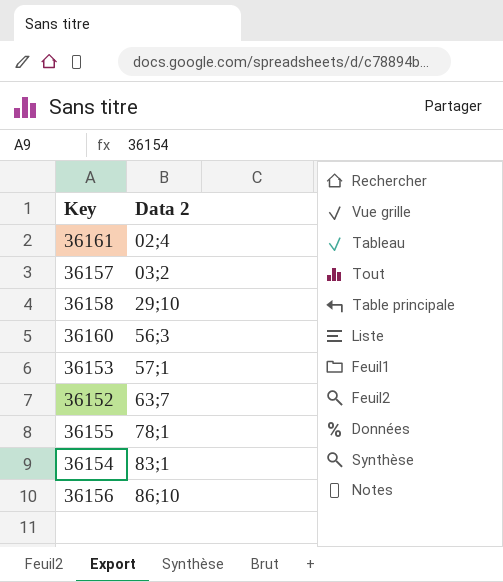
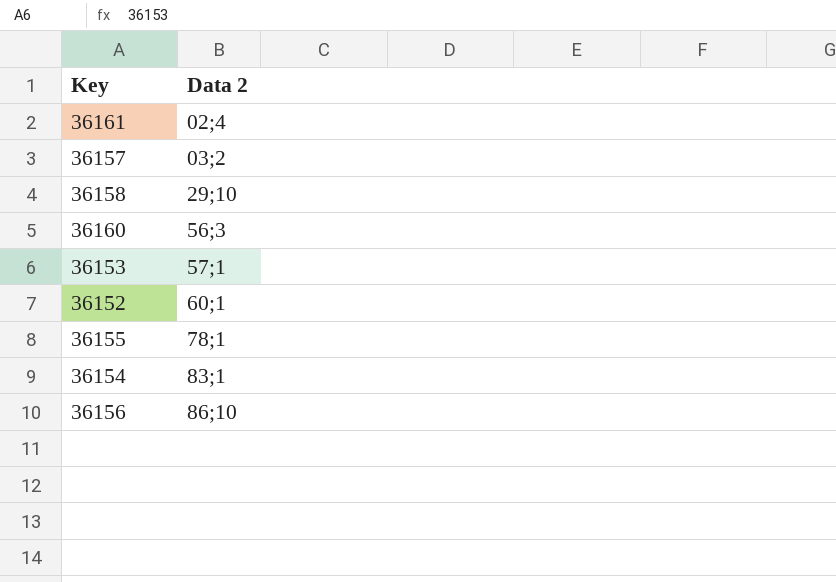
36152 | Data 2: 63;7 -> 60;1

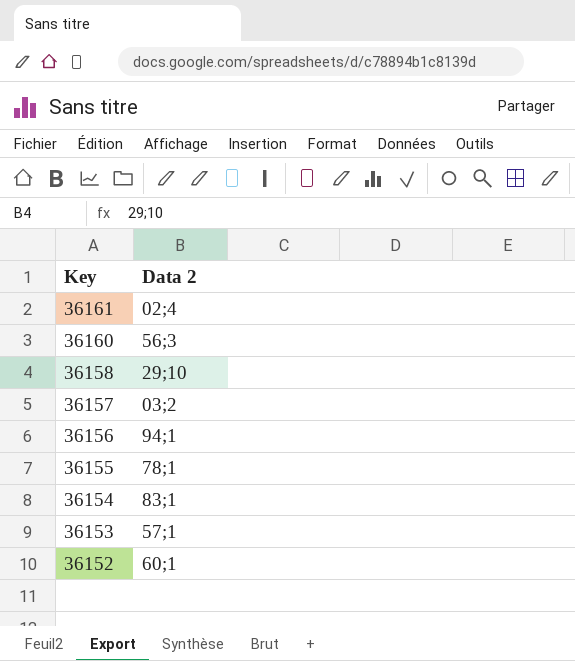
row order: Data 2 ascending -> Key descending
36156 | Data 2: 86;10 -> 94;1

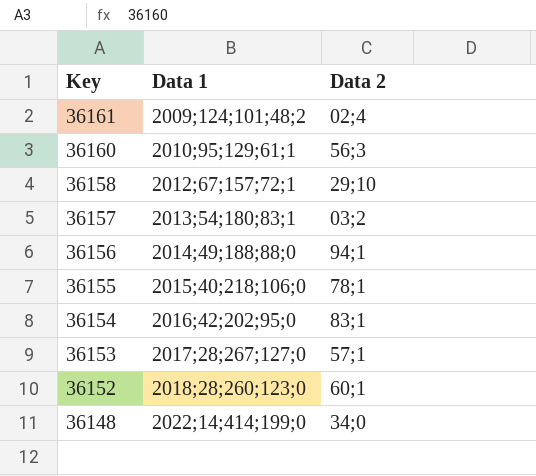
column Data 1 | position: none -> 2
row 36148: none -> 2022;14;414;199;0 | 34;0

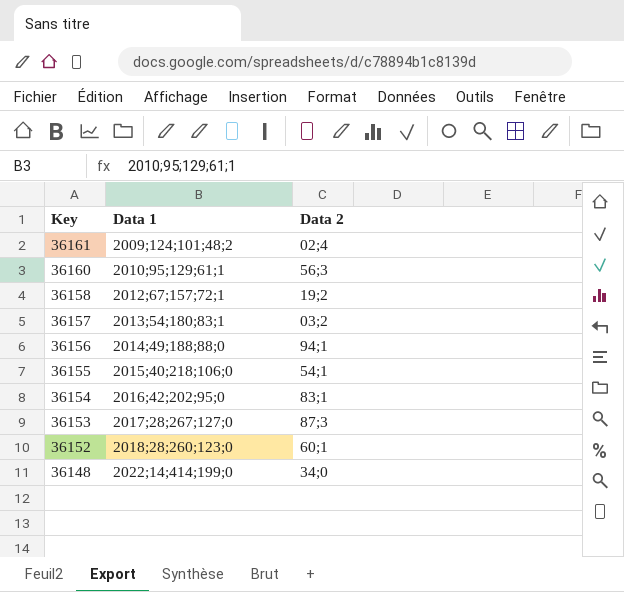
36158 | Data 2: 29;10 -> 19;2
36155 | Data 2: 78;1 -> 54;1
36153 | Data 2: 57;1 -> 87;3

